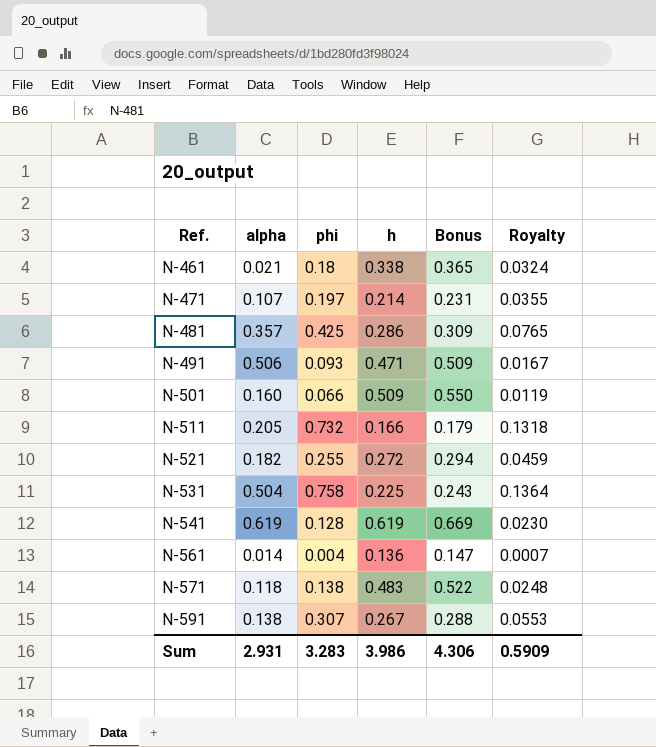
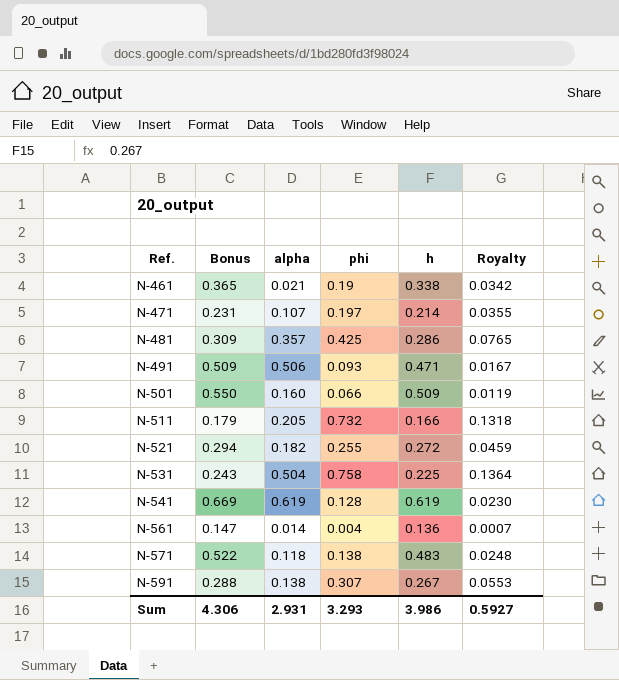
column Bonus | position: 5 -> 2
N-461 | phi: 0.18 -> 0.19
N-461 | Royalty: 0.0324 -> 0.0342
Sum | phi: 3.283 -> 3.293
Sum | Royalty: 0.5909 -> 0.5927

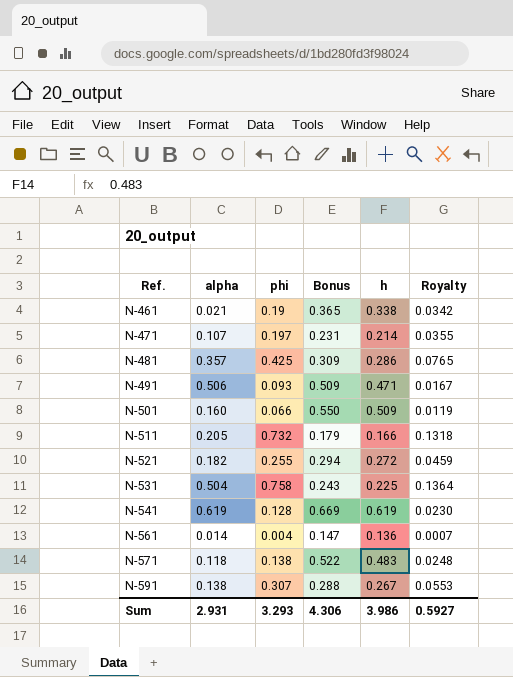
column Bonus | position: 2 -> 4

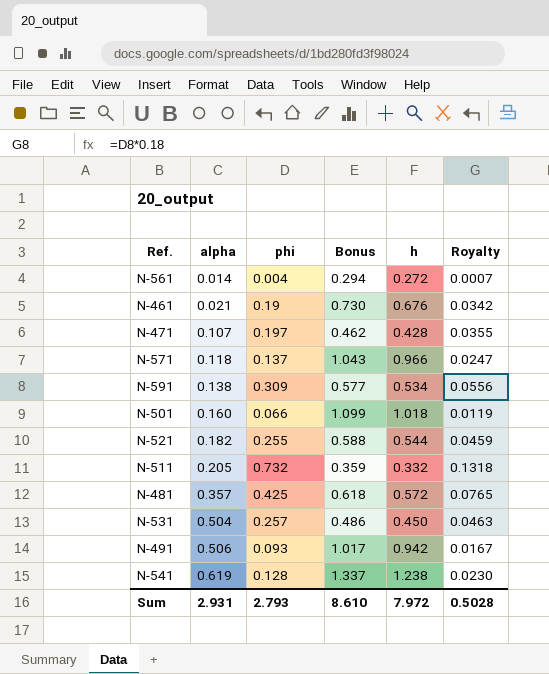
row order: Ref. ascending -> alpha ascending
N-561 | Bonus: 0.147 -> 0.294
N-561 | h: 0.136 -> 0.272
N-461 | Bonus: 0.365 -> 0.730
N-461 | h: 0.338 -> 0.676
N-471 | Bonus: 0.231 -> 0.462
N-471 | h: 0.214 -> 0.428
N-571 | phi: 0.138 -> 0.137
N-571 | Bonus: 0.522 -> 1.043
N-571 | h: 0.483 -> 0.966
N-571 | Royalty: 0.0248 -> 0.0247
N-591 | phi: 0.307 -> 0.309
N-591 | Bonus: 0.288 -> 0.577
N-591 | h: 0.267 -> 0.534
N-591 | Royalty: 0.0553 -> 0.0556
N-501 | Bonus: 0.550 -> 1.099
N-501 | h: 0.509 -> 1.018
N-521 | Bonus: 0.294 -> 0.588
N-521 | h: 0.272 -> 0.544
N-511 | Bonus: 0.179 -> 0.359
N-511 | h: 0.166 -> 0.332
N-481 | Bonus: 0.309 -> 0.618
N-481 | h: 0.286 -> 0.572
N-531 | phi: 0.758 -> 0.257
N-531 | Bonus: 0.243 -> 0.486
N-531 | h: 0.225 -> 0.450
N-531 | Royalty: 0.1364 -> 0.0463
N-491 | Bonus: 0.509 -> 1.017
N-491 | h: 0.471 -> 0.942
N-541 | Bonus: 0.669 -> 1.337
N-541 | h: 0.619 -> 1.238
Sum | phi: 3.293 -> 2.793
Sum | Bonus: 4.306 -> 8.610
Sum | h: 3.986 -> 7.972
Sum | Royalty: 0.5927 -> 0.5028

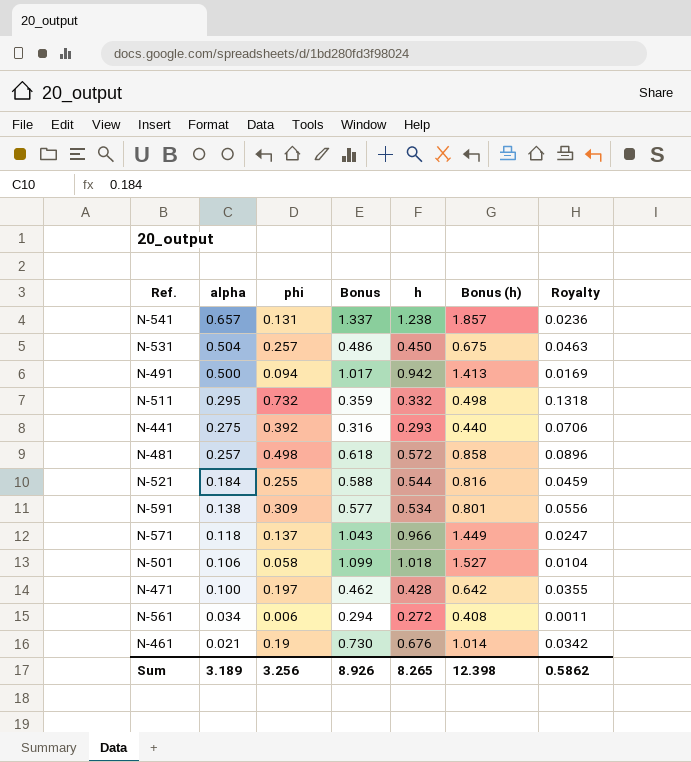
row order: alpha ascending -> alpha descending
column Bonus (h) | formula: none -> [h] * 1.5
N-541 | alpha: 0.619 -> 0.657
N-541 | phi: 0.128 -> 0.131
N-541 | Royalty: 0.0230 -> 0.0236
N-491 | alpha: 0.506 -> 0.500
N-491 | phi: 0.093 -> 0.094
N-491 | Royalty: 0.0167 -> 0.0169
N-511 | alpha: 0.205 -> 0.295
row N-441: none -> 0.275 | 0.392 | 0.316 | 0.293 | 0.440 | 0.0706
N-481 | alpha: 0.357 -> 0.257
N-481 | phi: 0.425 -> 0.498
N-481 | Royalty: 0.0765 -> 0.0896
N-521 | alpha: 0.182 -> 0.184
N-501 | alpha: 0.160 -> 0.106
N-501 | phi: 0.066 -> 0.058
N-501 | Royalty: 0.0119 -> 0.0104
N-471 | alpha: 0.107 -> 0.100
N-561 | alpha: 0.014 -> 0.034
N-561 | phi: 0.004 -> 0.006
N-561 | Royalty: 0.0007 -> 0.0011
Sum | alpha: 2.931 -> 3.189
Sum | phi: 2.793 -> 3.256
Sum | Bonus: 8.610 -> 8.926
Sum | h: 7.972 -> 8.265
Sum | Royalty: 0.5028 -> 0.5862

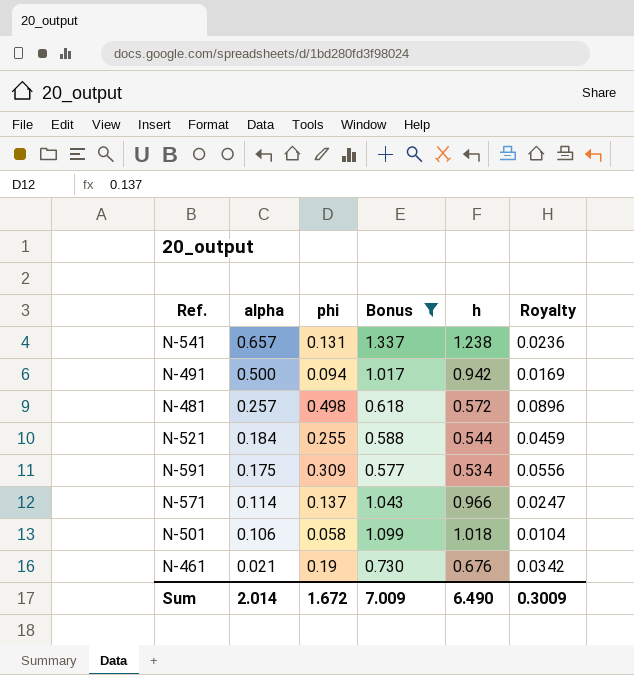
filter: none -> Bonus >= 0.577
column Bonus (h) | formula: [h] * 1.5 -> none
N-591 | alpha: 0.138 -> 0.175
N-571 | alpha: 0.118 -> 0.114
Sum | alpha: 3.189 -> 2.014
Sum | phi: 3.256 -> 1.672
Sum | Bonus: 8.926 -> 7.009
Sum | h: 8.265 -> 6.490
Sum | Royalty: 0.5862 -> 0.3009

